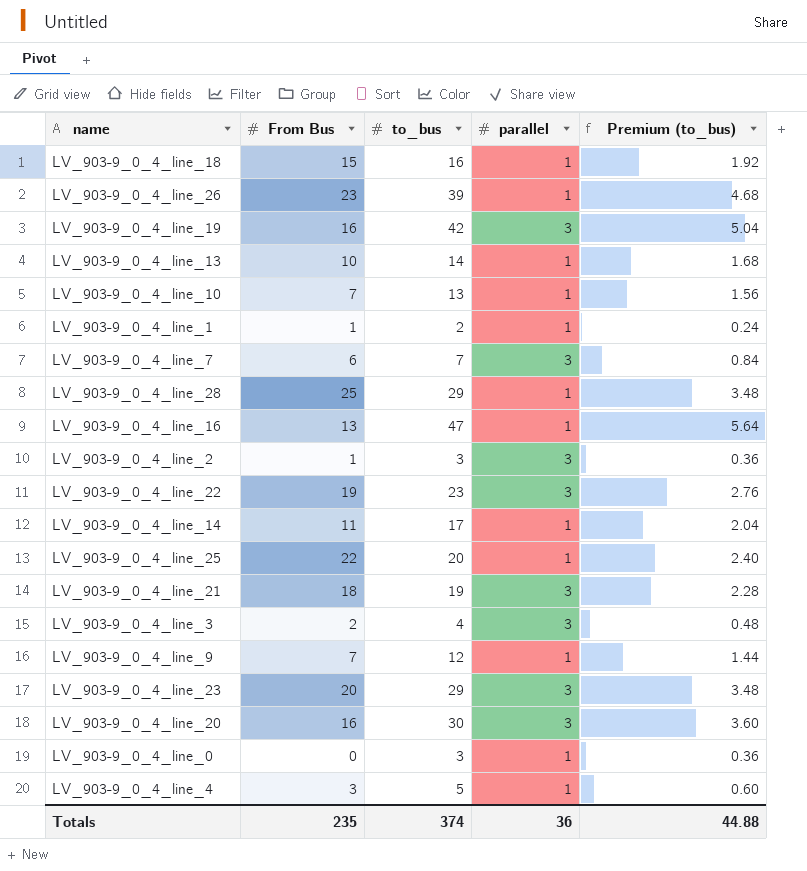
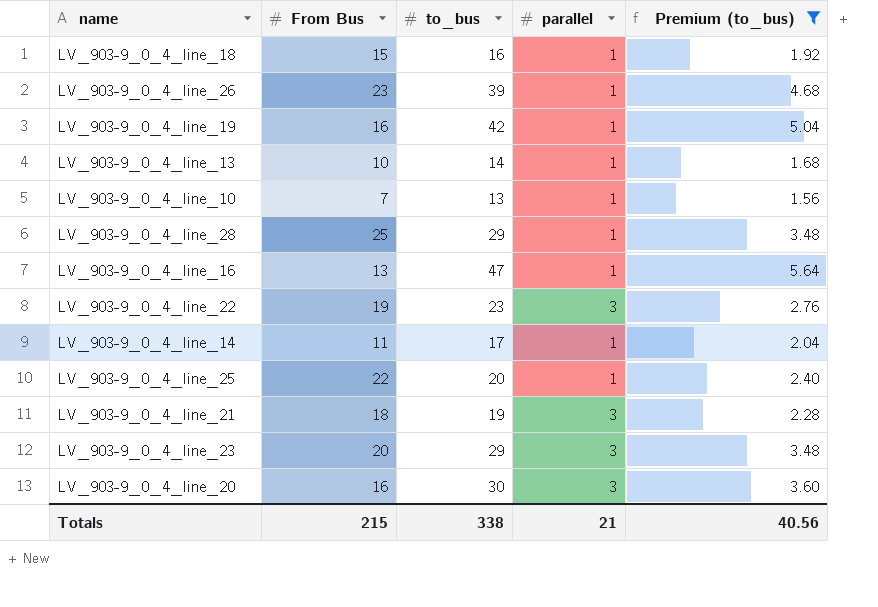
filter: none -> Premium (to_bus) >= 1.56
LV_903-9_0_4_line_19 | parallel: 3 -> 1
Totals | From Bus: 235 -> 215
Totals | to_bus: 374 -> 338
Totals | parallel: 36 -> 21
Totals | Premium (to_bus): 44.88 -> 40.56

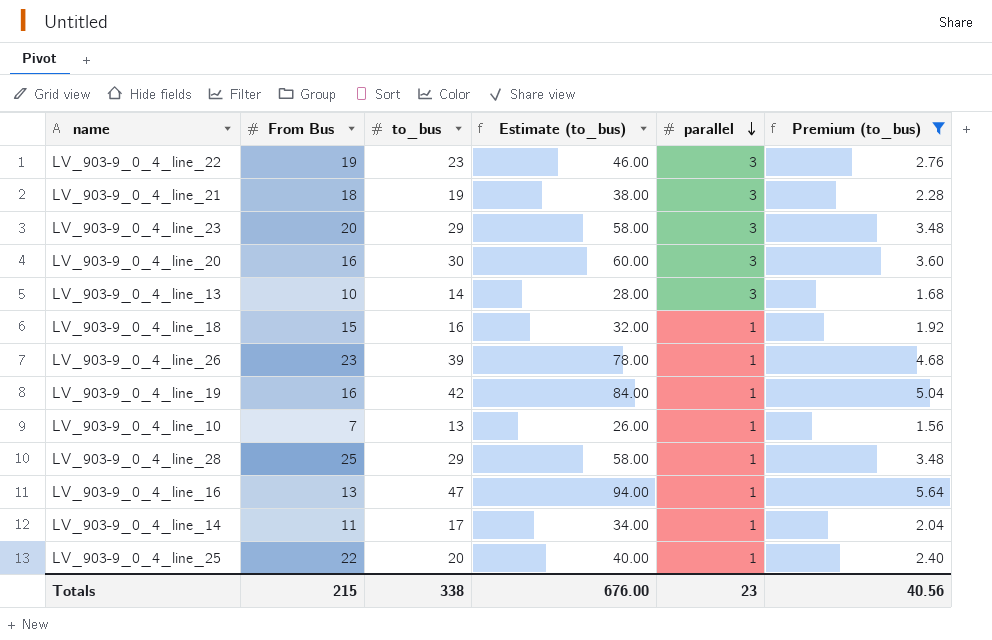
row order: none -> parallel descending
column Estimate (to_bus) | formula: none -> [to_bus] * 2
LV_903-9_0_4_line_13 | parallel: 1 -> 3
Totals | parallel: 21 -> 23

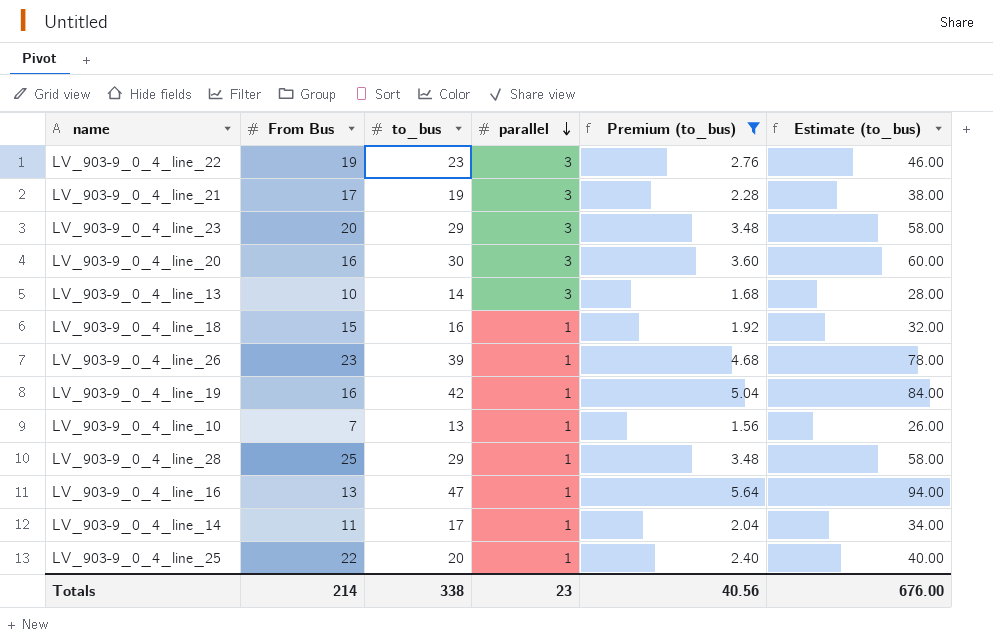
column Estimate (to_bus) | position: 4 -> 6
LV_903-9_0_4_line_21 | From Bus: 18 -> 17
Totals | From Bus: 215 -> 214

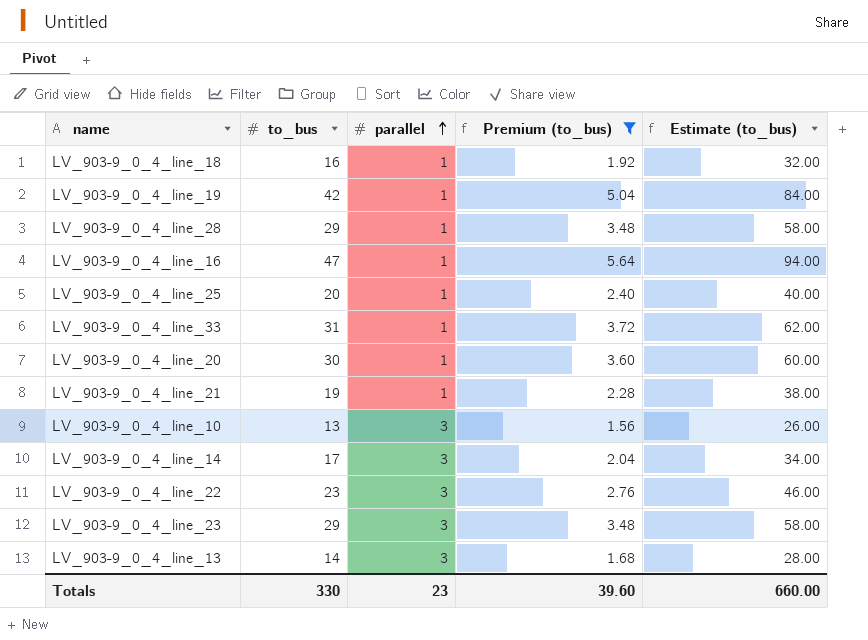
row order: parallel descending -> parallel ascending
column From Bus | position: 2 -> none
row LV_903-9_0_4_line_26: 23 | 39 | 1 | 4.68 | 78.00 -> none
row LV_903-9_0_4_line_33: none -> 31 | 1 | 3.72 | 62.00
LV_903-9_0_4_line_20 | parallel: 3 -> 1
LV_903-9_0_4_line_21 | parallel: 3 -> 1
LV_903-9_0_4_line_10 | parallel: 1 -> 3
LV_903-9_0_4_line_14 | parallel: 1 -> 3
Totals | to_bus: 338 -> 330
Totals | Premium (to_bus): 40.56 -> 39.60
Totals | Estimate (to_bus): 676.00 -> 660.00

